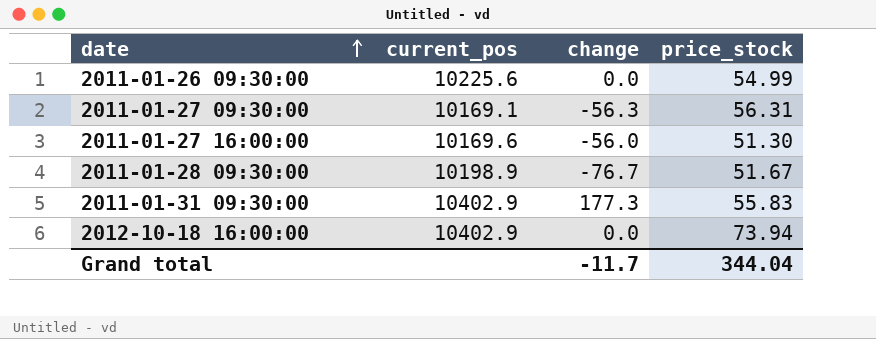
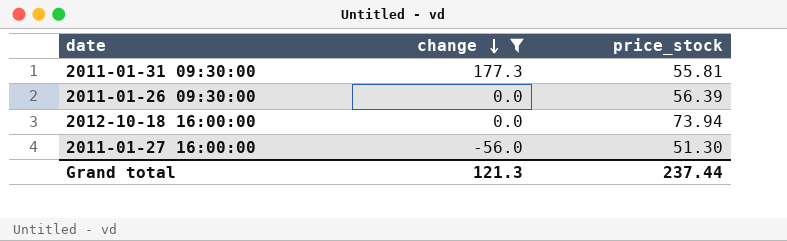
filter: none -> change >= -56.0
row order: date ascending -> change descending
column current_pos | position: 2 -> none
2011-01-31 09:30:00 | price_stock: 55.83 -> 55.81
2011-01-26 09:30:00 | price_stock: 54.99 -> 56.39
Grand total | change: -11.7 -> 121.3
Grand total | price_stock: 344.04 -> 237.44

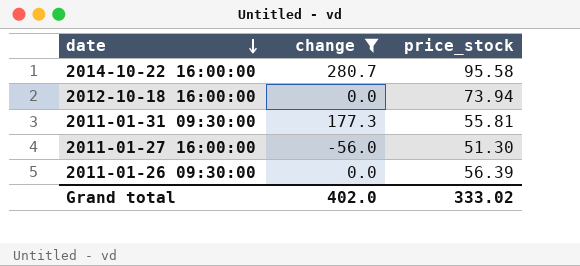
row order: change descending -> date descending
row 2014-10-22 16:00:00: none -> 280.7 | 95.58
Grand total | change: 121.3 -> 402.0
Grand total | price_stock: 237.44 -> 333.02

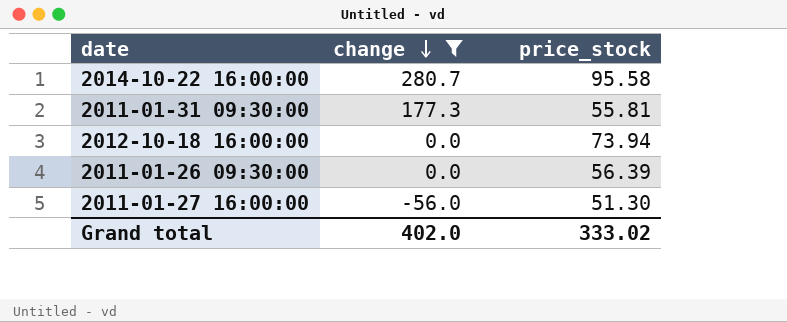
row order: date descending -> change descending

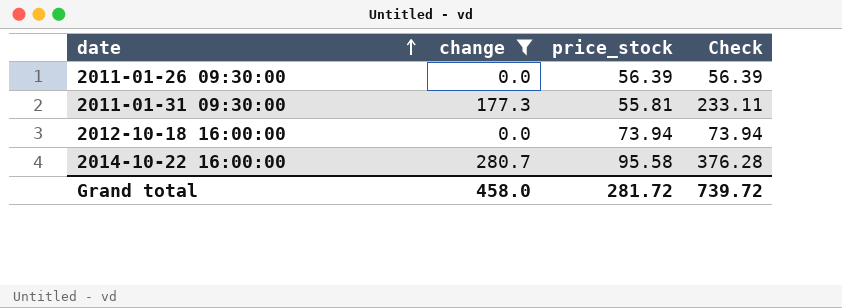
row order: change descending -> date ascending
column Check | formula: none -> [change] + [price_stock]
row 2011-01-27 16:00:00: -56.0 | 51.30 -> none
Grand total | change: 402.0 -> 458.0
Grand total | price_stock: 333.02 -> 281.72

